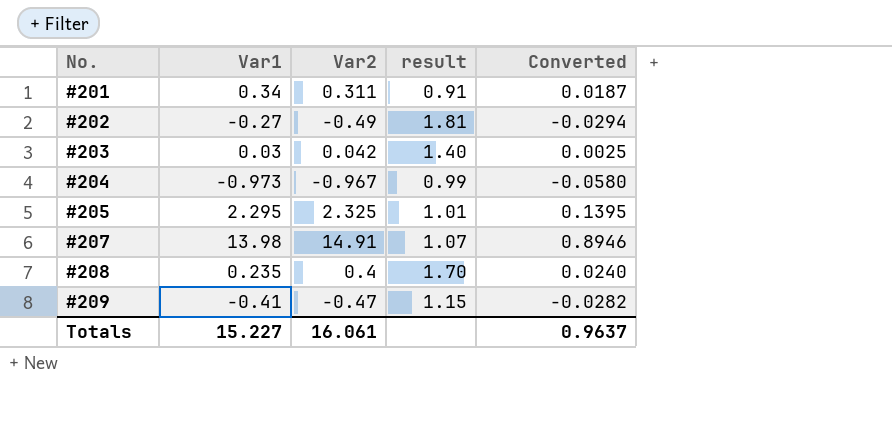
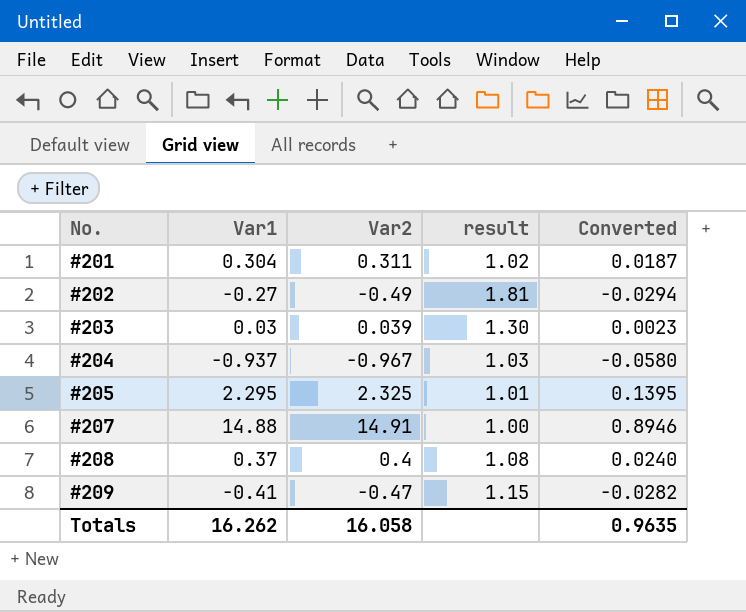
#201 | Var1: 0.34 -> 0.304
#201 | result: 0.91 -> 1.02
#203 | Var2: 0.042 -> 0.039
#203 | result: 1.40 -> 1.30
#203 | Converted: 0.0025 -> 0.0023
#204 | Var1: -0.973 -> -0.937
#204 | result: 0.99 -> 1.03
#207 | Var1: 13.98 -> 14.88
#207 | result: 1.07 -> 1.00
#208 | Var1: 0.235 -> 0.37
#208 | result: 1.70 -> 1.08
Totals | Var1: 15.227 -> 16.262
Totals | Var2: 16.061 -> 16.058
Totals | Converted: 0.9637 -> 0.9635

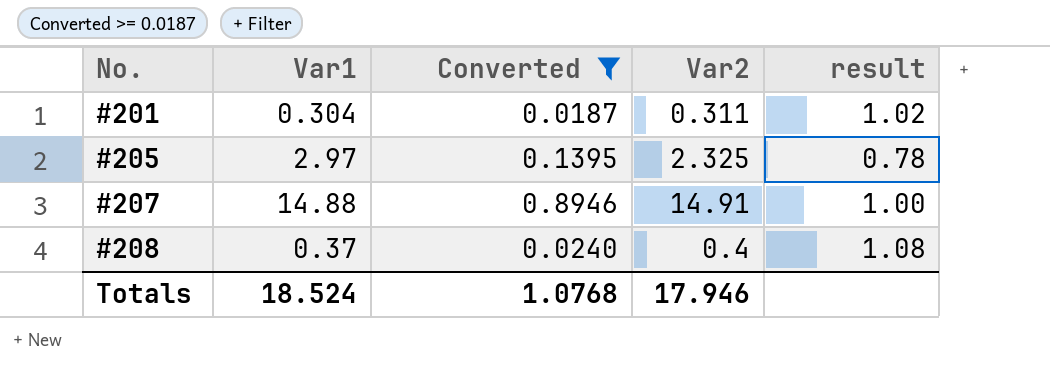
filter: none -> Converted >= 0.0187
column Converted | position: 5 -> 3
#205 | Var1: 2.295 -> 2.97
#205 | result: 1.01 -> 0.78
Totals | Var1: 16.262 -> 18.524
Totals | Converted: 0.9635 -> 1.0768
Totals | Var2: 16.058 -> 17.946

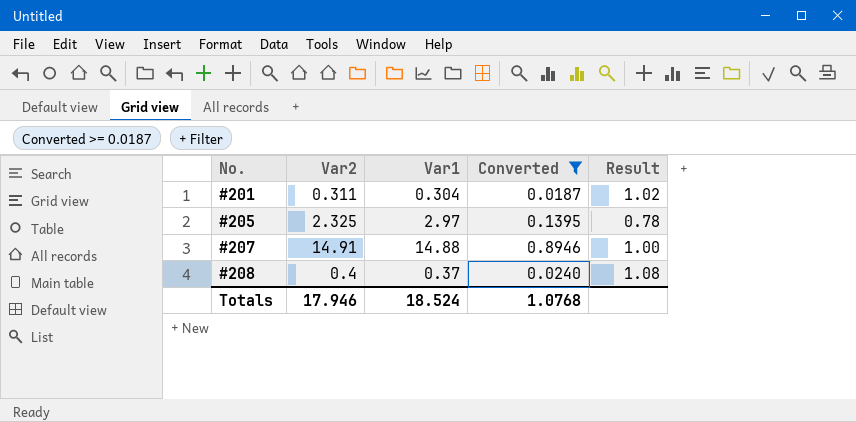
column Var2 | position: 4 -> 2
column name: result -> Result

